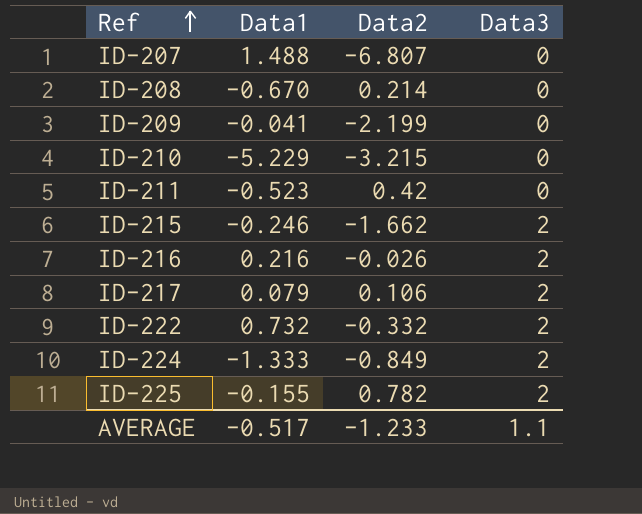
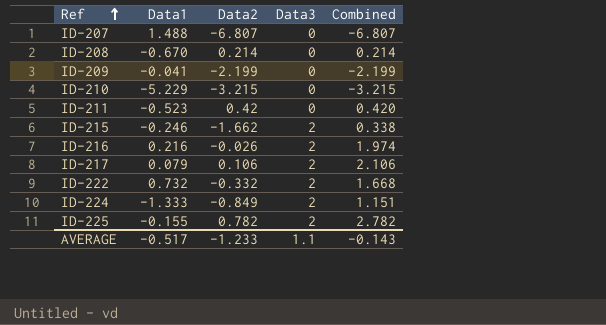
column Combined | formula: none -> [Data2] + [Data3]

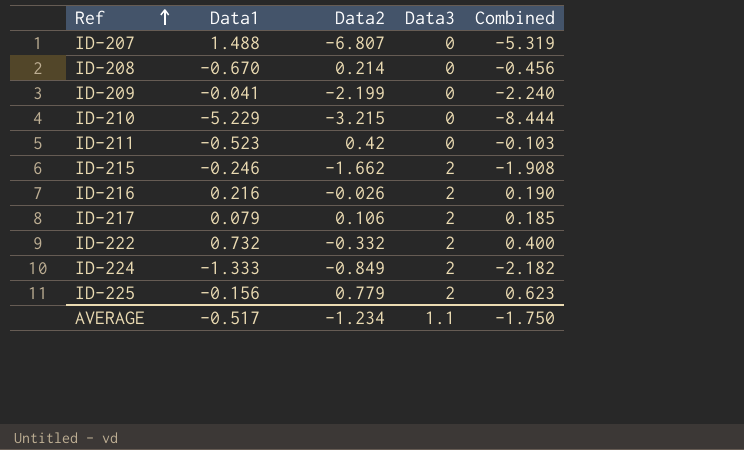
column Combined | formula: [Data2] + [Data3] -> [Data1] + [Data2]
ID-225 | Data1: -0.155 -> -0.156
ID-225 | Data2: 0.782 -> 0.779
AVERAGE | Data2: -1.233 -> -1.234
AVERAGE | Combined: -0.143 -> -1.750

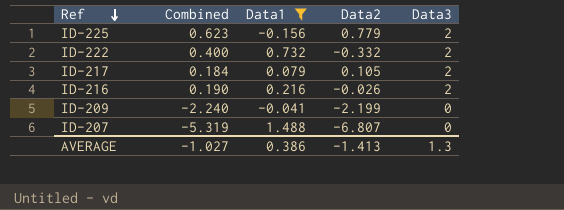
filter: none -> Data1 >= -0.156
row order: Ref ascending -> Ref descending
column Combined | position: 5 -> 2
ID-217 | Combined: 0.185 -> 0.184
ID-217 | Data2: 0.106 -> 0.105
AVERAGE | Combined: -1.750 -> -1.027
AVERAGE | Data1: -0.517 -> 0.386
AVERAGE | Data2: -1.234 -> -1.413
AVERAGE | Data3: 1.1 -> 1.3

